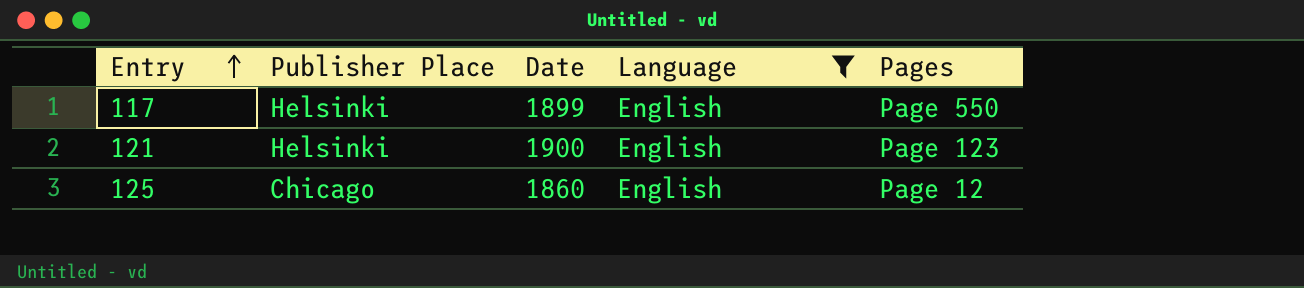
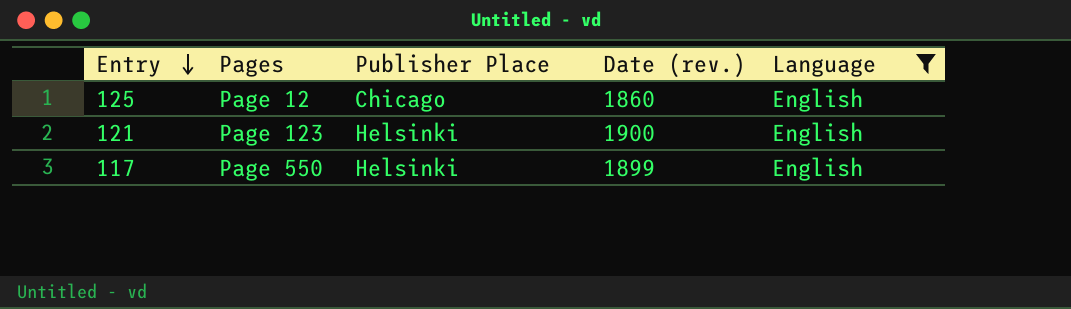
row order: Entry ascending -> Entry descending
column Pages | position: 5 -> 2
column name: Date -> Date (rev.)

